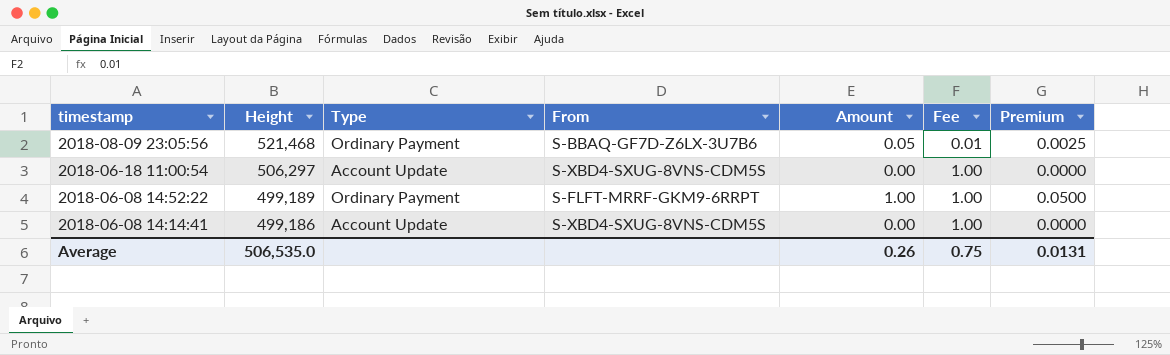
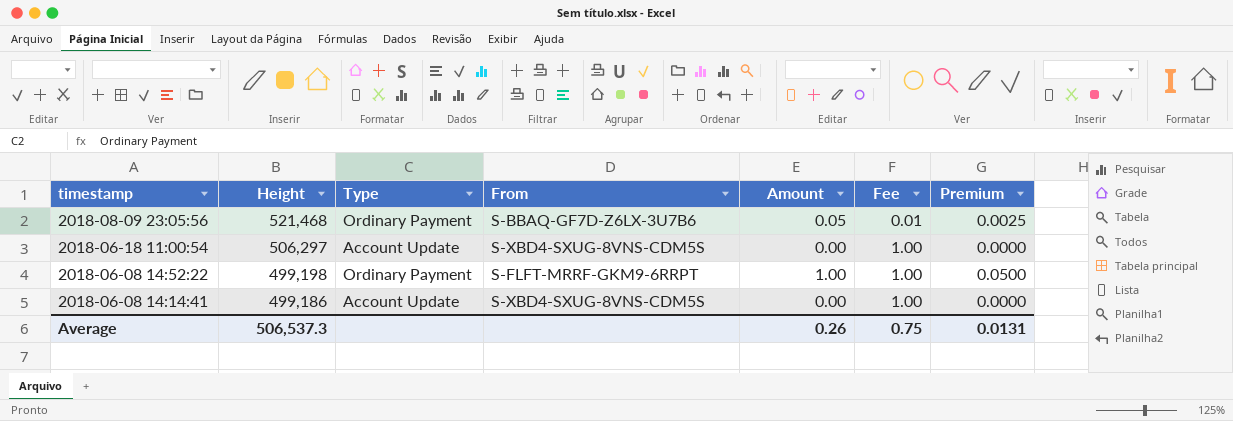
2018-06-08 14:52:22 | Height: 499,189 -> 499,198
Average | Height: 506,535.0 -> 506,537.3

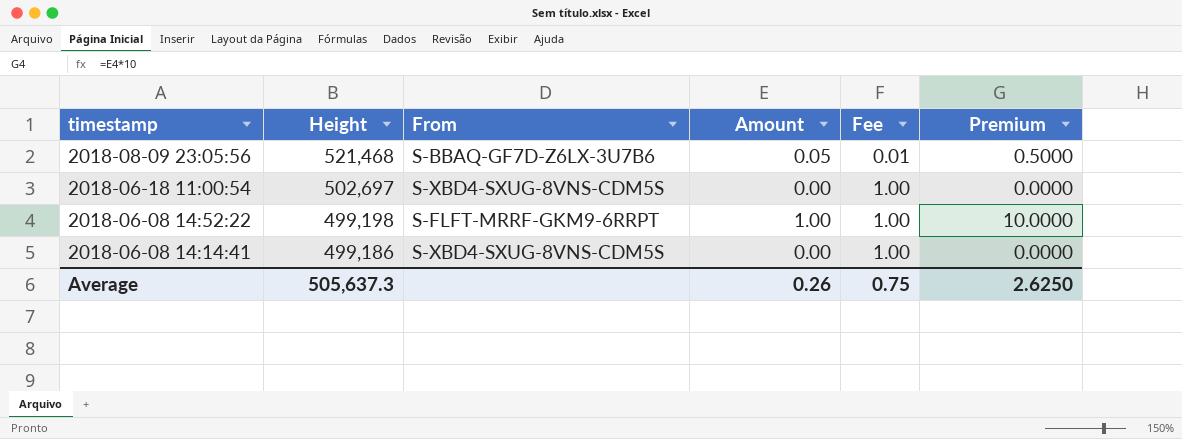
column Type | position: 3 -> none
column Premium | formula: [Amount] * 0.05 -> [Amount] * 10
2018-06-18 11:00:54 | Height: 506,297 -> 502,697
Average | Height: 506,537.3 -> 505,637.3
Average | Premium: 0.0131 -> 2.6250

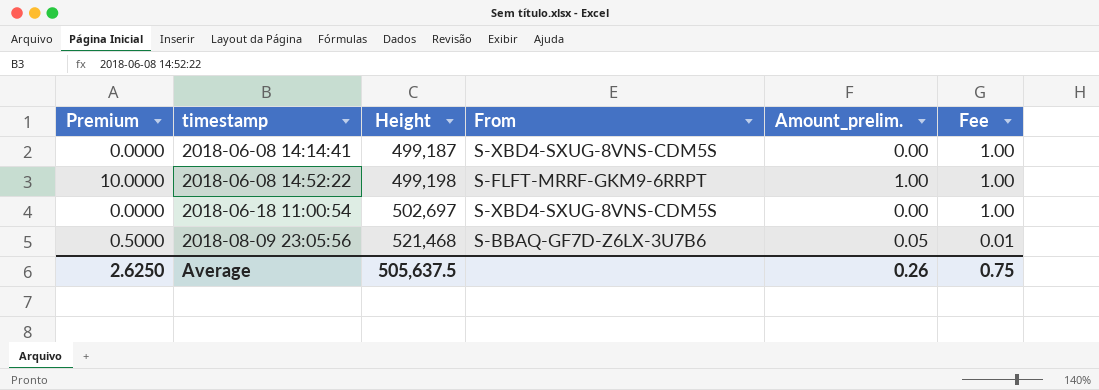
row order: timestamp descending -> timestamp ascending
column Premium | position: 6 -> 1
column name: Amount -> Amount_prelim.
2018-06-08 14:14:41 | Height: 499,186 -> 499,187
Average | Height: 505,637.3 -> 505,637.5

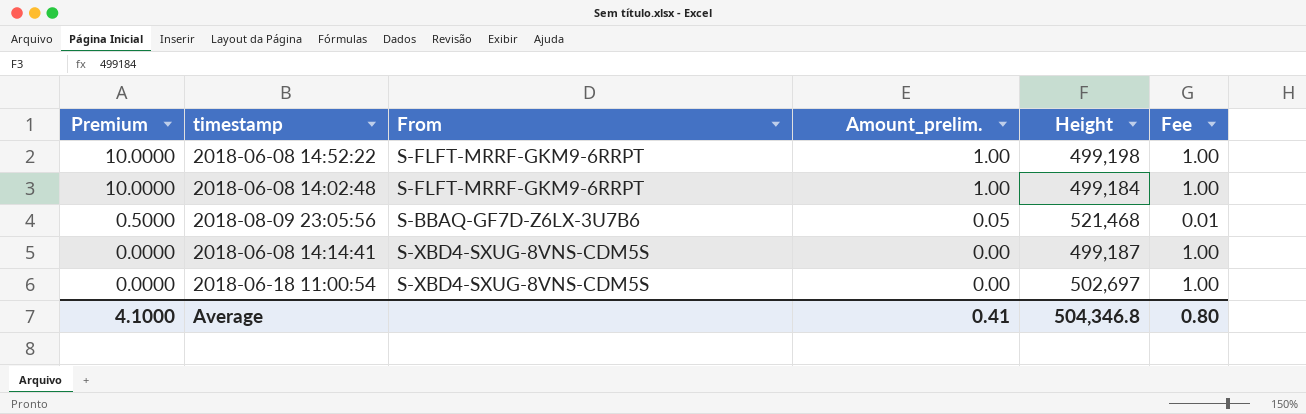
row order: timestamp ascending -> Premium descending
column Height | position: 3 -> 5
row 2018-06-08 14:02:48: none -> 10.0000 | S-FLFT-MRRF-GKM9-6RRPT | 1.00 | 499,184 | 1.00
Average | Premium: 2.6250 -> 4.1000
Average | Amount_prelim.: 0.26 -> 0.41
Average | Height: 505,637.5 -> 504,346.8
Average | Fee: 0.75 -> 0.80

